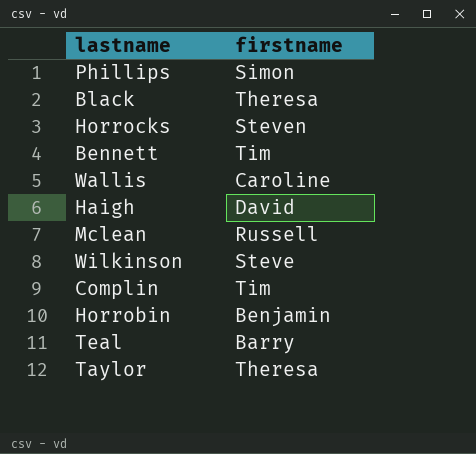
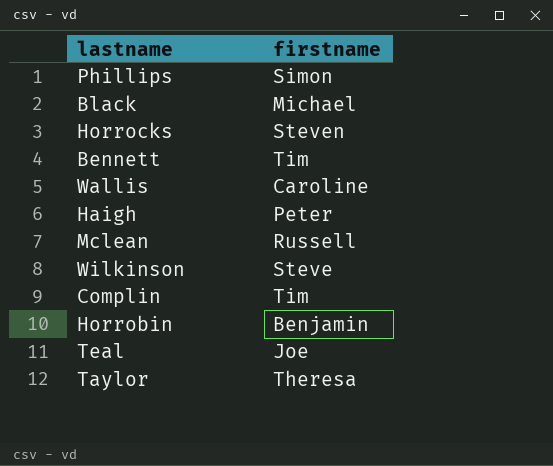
Black | firstname: Theresa -> Michael
Haigh | firstname: David -> Peter
Teal | firstname: Barry -> Joe

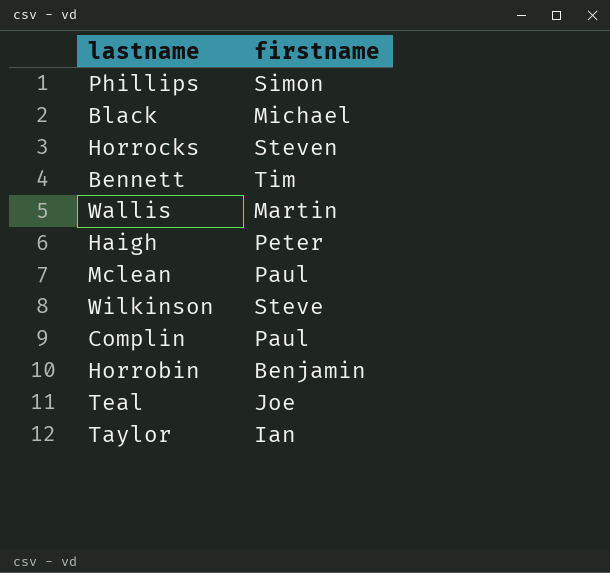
Wallis | firstname: Caroline -> Martin
Mclean | firstname: Russell -> Paul
Complin | firstname: Tim -> Paul
Taylor | firstname: Theresa -> Ian

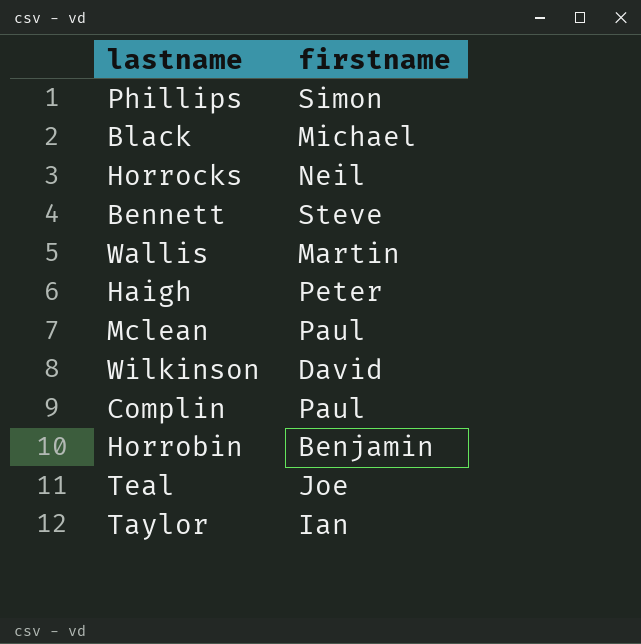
Horrocks | firstname: Steven -> Neil
Bennett | firstname: Tim -> Steve
Wilkinson | firstname: Steve -> David

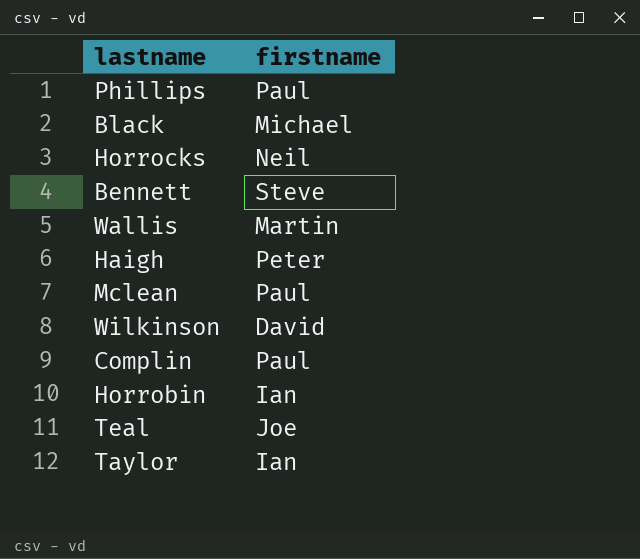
Phillips | firstname: Simon -> Paul
Horrobin | firstname: Benjamin -> Ian

